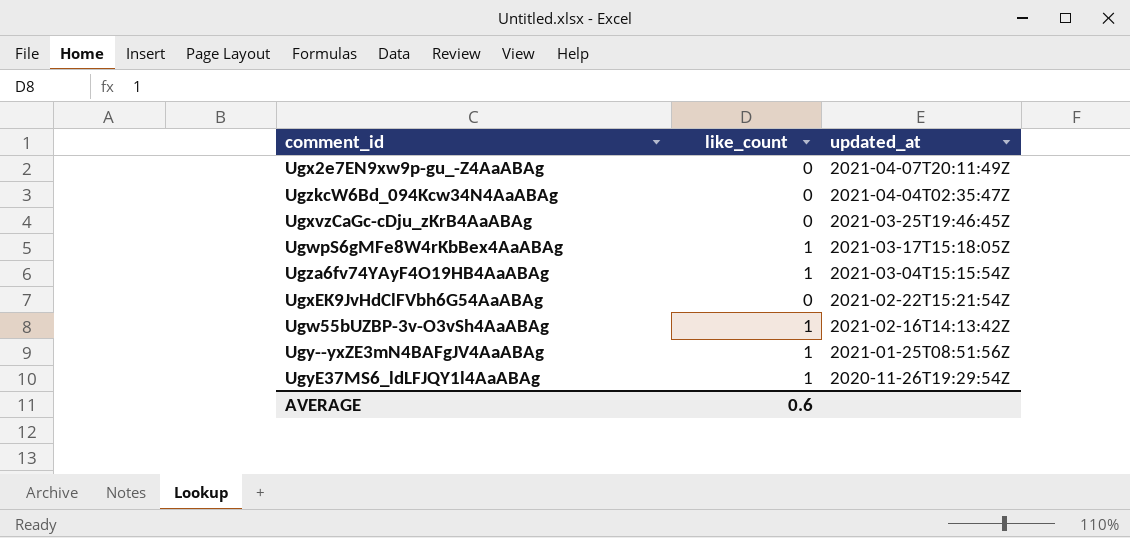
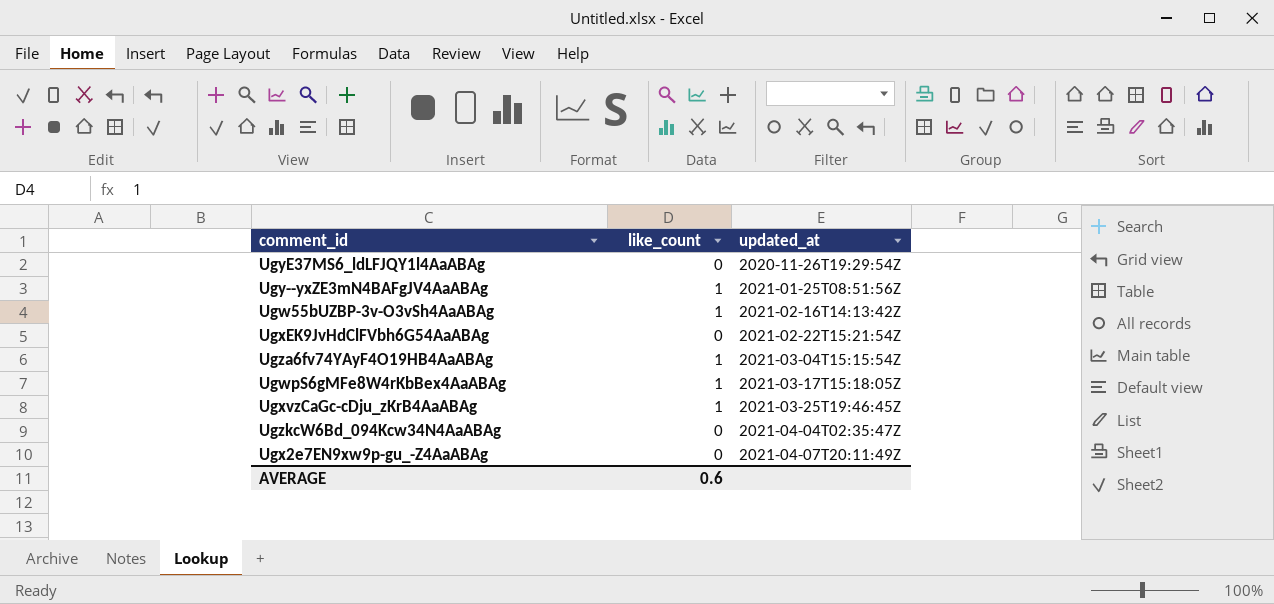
row order: updated_at descending -> updated_at ascending
UgyE37MS6_ldLFJQY1l4AaABAg | like_count: 1 -> 0
UgxvzCaGc-cDju_zKrB4AaABAg | like_count: 0 -> 1

